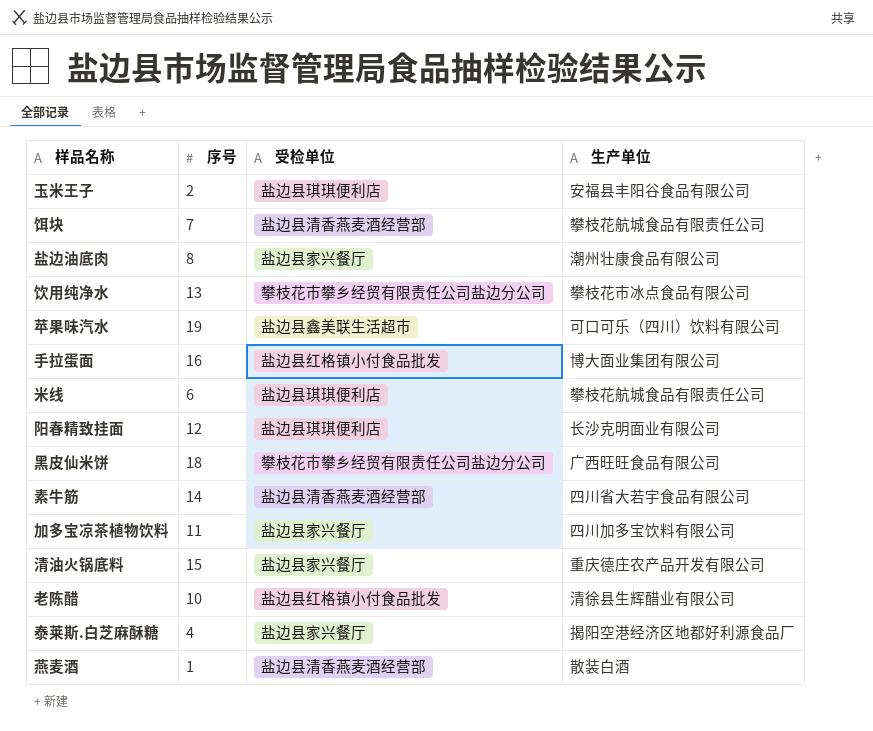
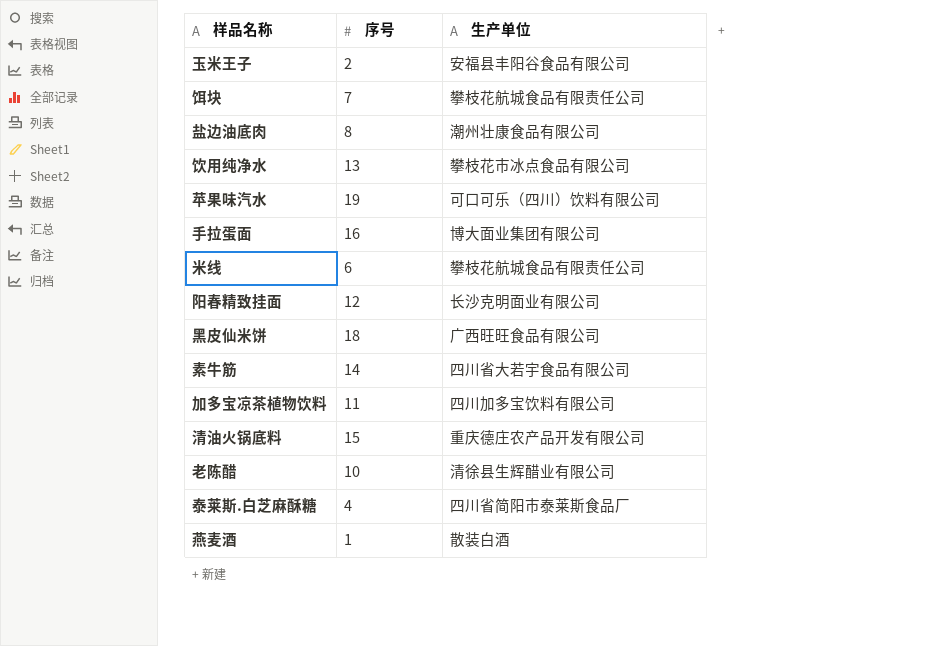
column 受检单位 | position: 3 -> none
泰莱斯.白芝麻酥糖 | 生产单位: 揭阳空港经济区地都好利源食品厂 -> 四川省简阳市泰莱斯食品厂

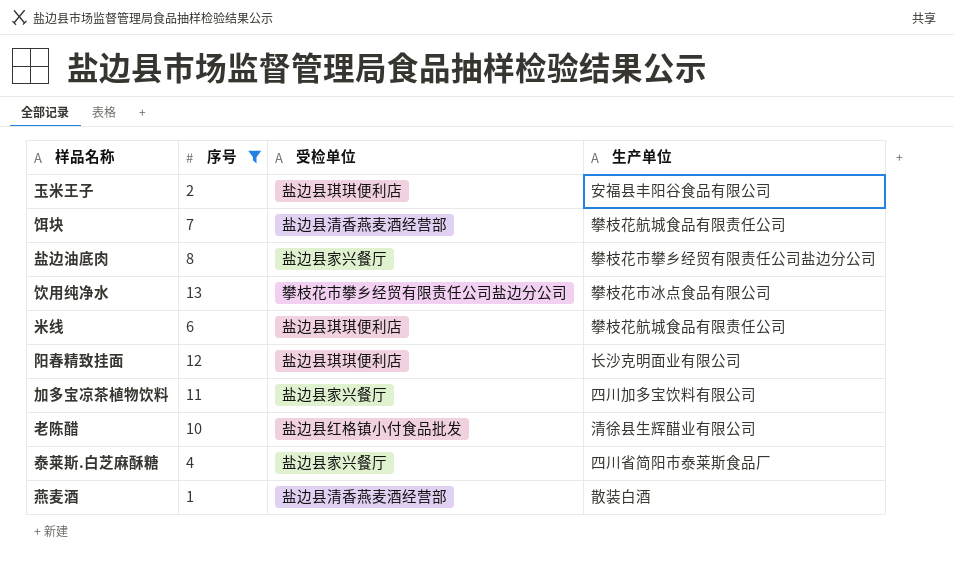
filter: none -> 序号 <= 13
column 受检单位 | position: none -> 3
盐边油底肉 | 生产单位: 潮州壮康食品有限公司 -> 攀枝花市攀乡经贸有限责任公司盐边分公司

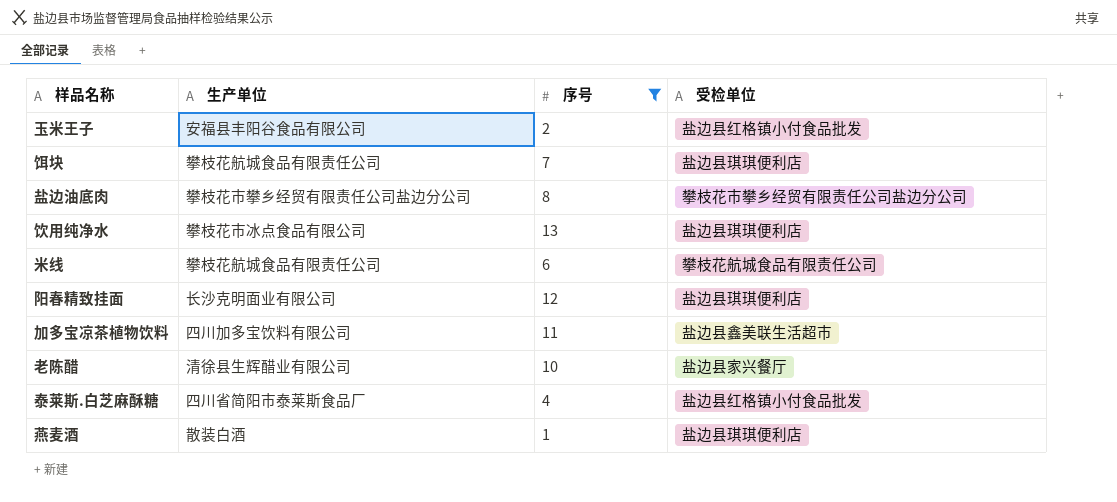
column 生产单位 | position: 4 -> 2
玉米王子 | 受检单位: 盐边县琪琪便利店 -> 盐边县红格镇小付食品批发
饵块 | 受检单位: 盐边县清香燕麦酒经营部 -> 盐边县琪琪便利店
盐边油底肉 | 受检单位: 盐边县家兴餐厅 -> 攀枝花市攀乡经贸有限责任公司盐边分公司
饮用纯净水 | 受检单位: 攀枝花市攀乡经贸有限责任公司盐边分公司 -> 盐边县琪琪便利店
米线 | 受检单位: 盐边县琪琪便利店 -> 攀枝花航城食品有限责任公司
加多宝凉茶植物饮料 | 受检单位: 盐边县家兴餐厅 -> 盐边县鑫美联生活超市
老陈醋 | 受检单位: 盐边县红格镇小付食品批发 -> 盐边县家兴餐厅
泰莱斯.白芝麻酥糖 | 受检单位: 盐边县家兴餐厅 -> 盐边县红格镇小付食品批发
燕麦酒 | 受检单位: 盐边县清香燕麦酒经营部 -> 盐边县琪琪便利店

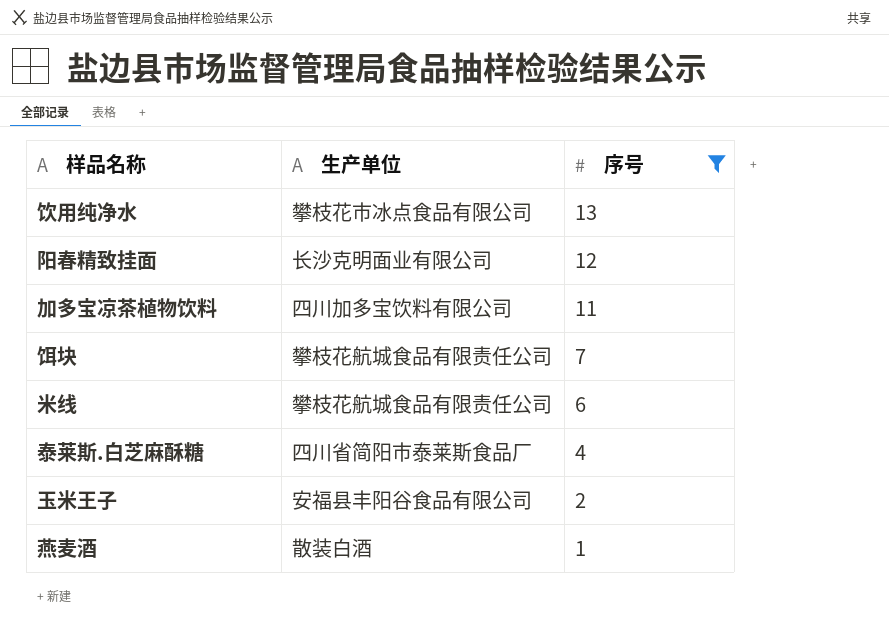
row order: none -> 序号 descending
column 受检单位 | position: 4 -> none
row 盐边油底肉: 攀枝花市攀乡经贸有限责任公司盐边分公司 | 8 | 攀枝花市攀乡经贸有限责任公司盐边分公司 -> none
row 老陈醋: 清徐县生辉醋业有限公司 | 10 | 盐边县家兴餐厅 -> none

